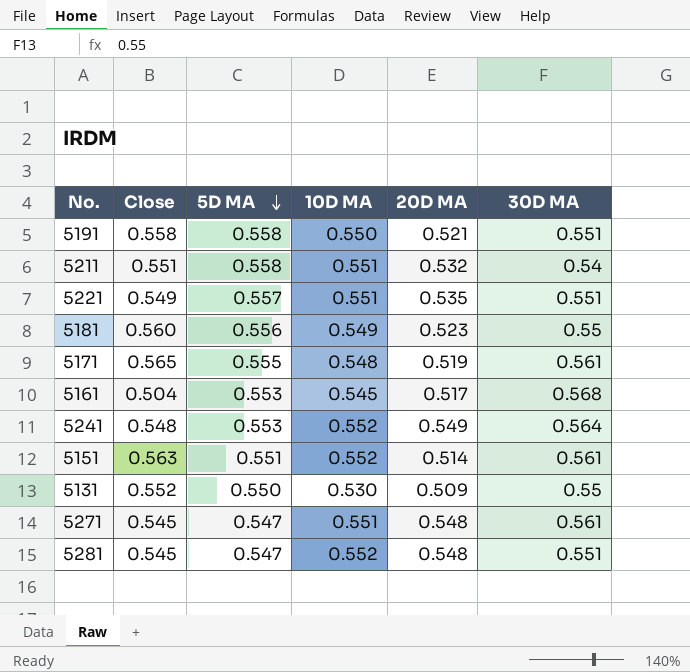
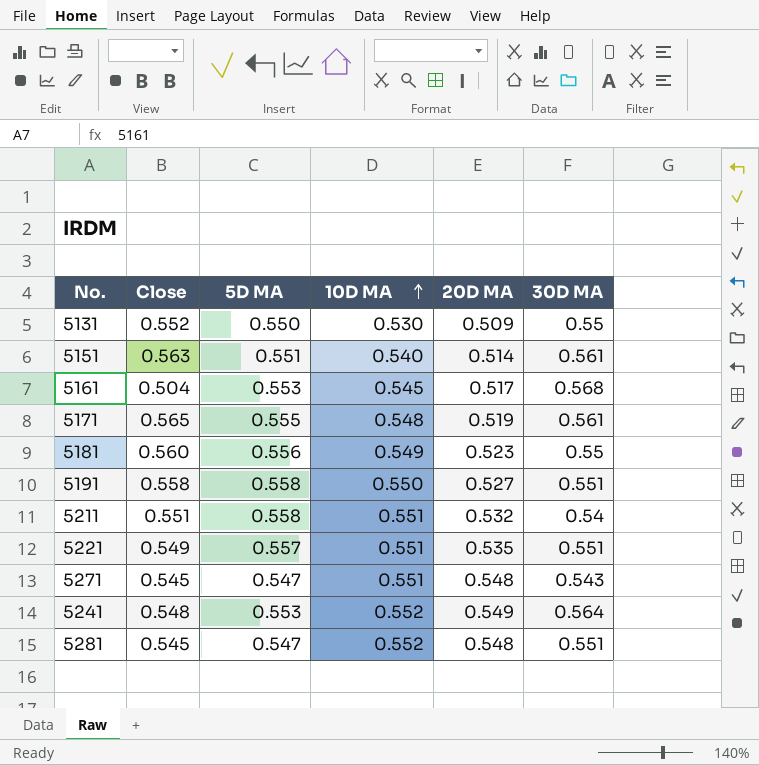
row order: 5D MA descending -> 10D MA ascending
5151 | 10D MA: 0.552 -> 0.540
5191 | 20D MA: 0.521 -> 0.527
5271 | 30D MA: 0.561 -> 0.543

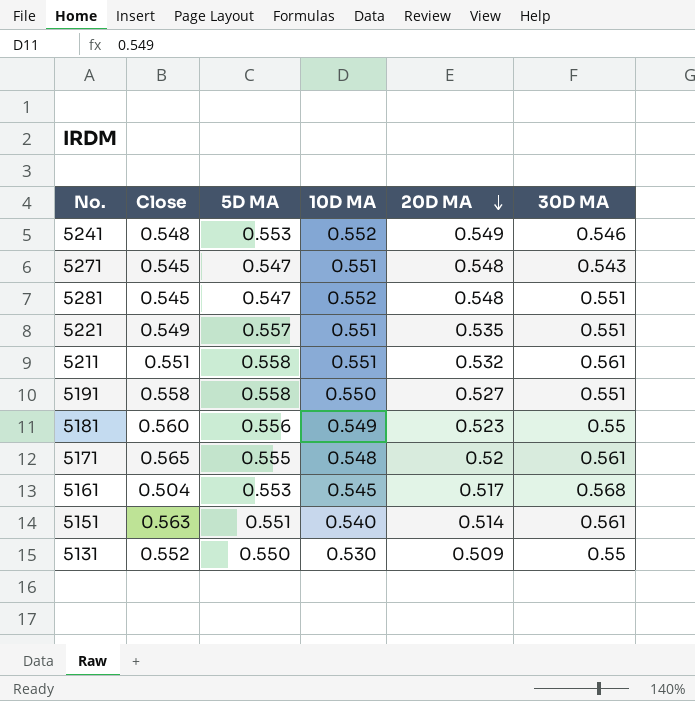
row order: 10D MA ascending -> 20D MA descending
5241 | 30D MA: 0.564 -> 0.546
5211 | 30D MA: 0.54 -> 0.561
5171 | 20D MA: 0.519 -> 0.52

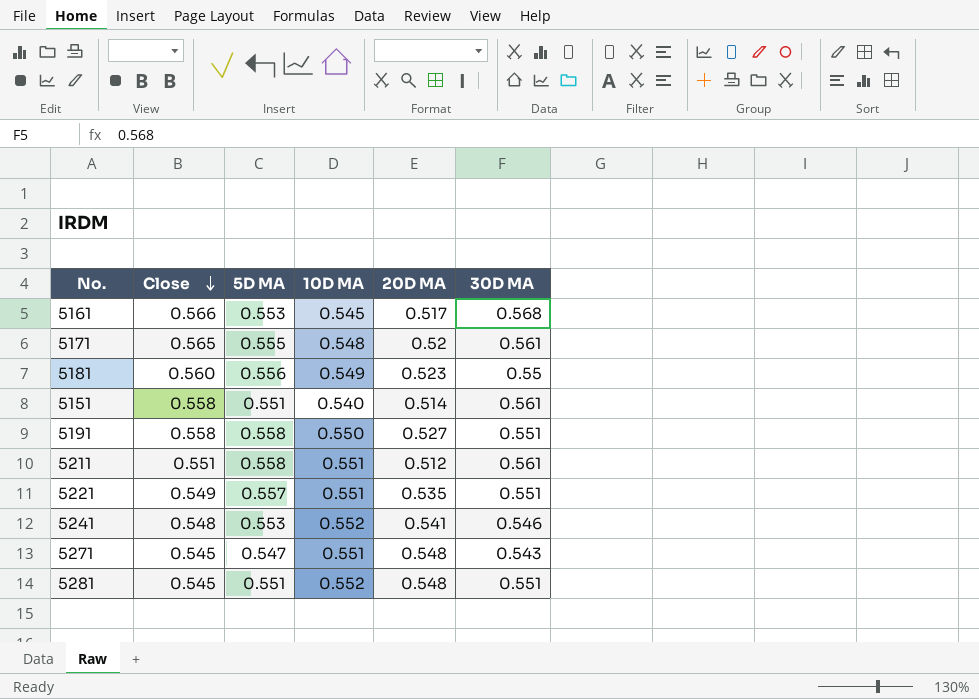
row order: 20D MA descending -> Close descending
row 5131: 0.552 | 0.550 | 0.530 | 0.509 | 0.55 -> none
5161 | Close: 0.504 -> 0.566
5151 | Close: 0.563 -> 0.558
5211 | 20D MA: 0.532 -> 0.512
5241 | 20D MA: 0.549 -> 0.541
5281 | 5D MA: 0.547 -> 0.551

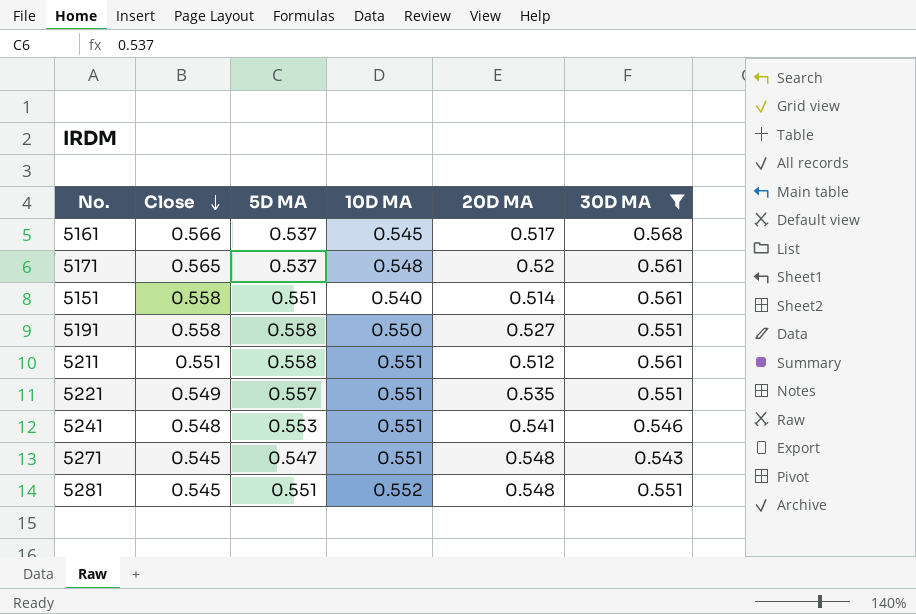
filter: none -> 30D MA != 0.55
5161 | 5D MA: 0.553 -> 0.537
5171 | 5D MA: 0.555 -> 0.537
5241 | 10D MA: 0.552 -> 0.551

